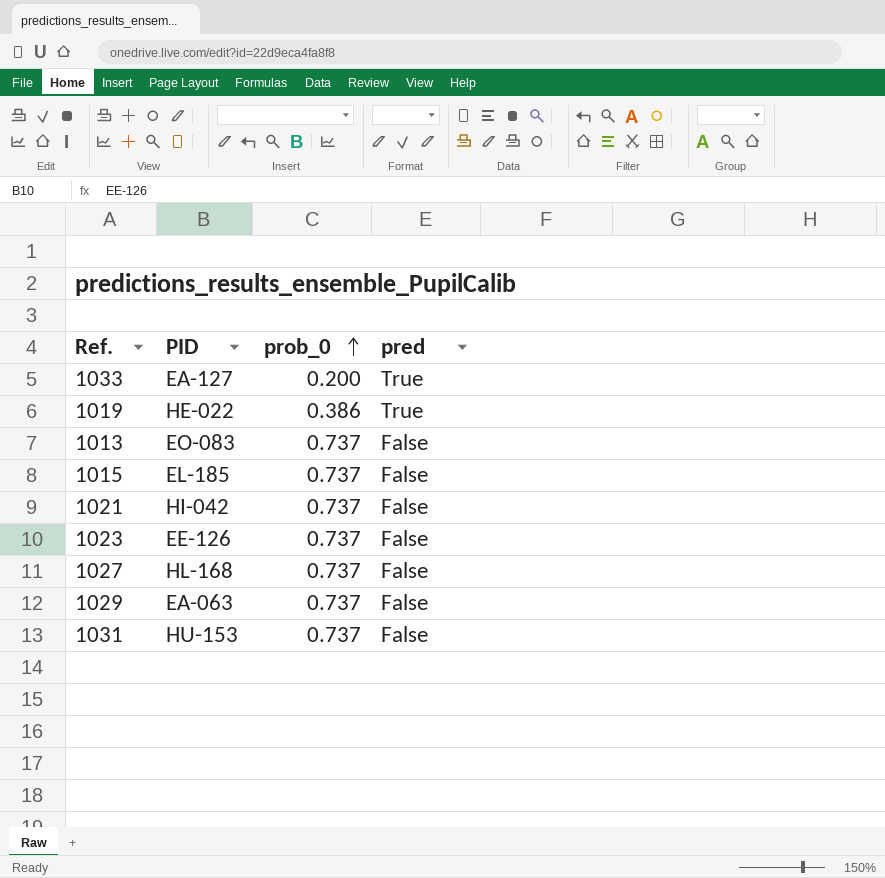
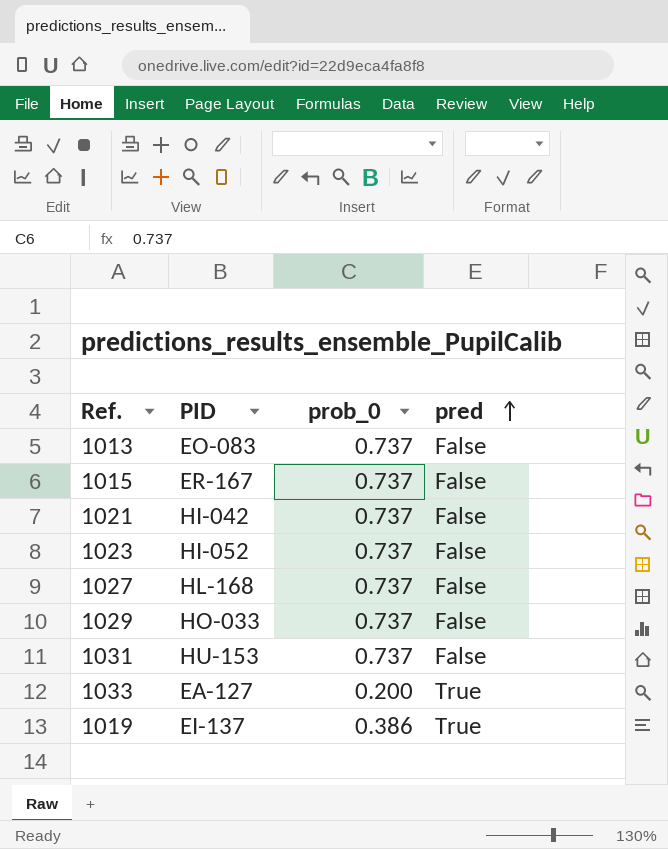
row order: prob_0 ascending -> pred ascending
1015 | PID: EL-185 -> ER-167
1023 | PID: EE-126 -> HI-052
1029 | PID: EA-063 -> HO-033
1019 | PID: HE-022 -> EI-137

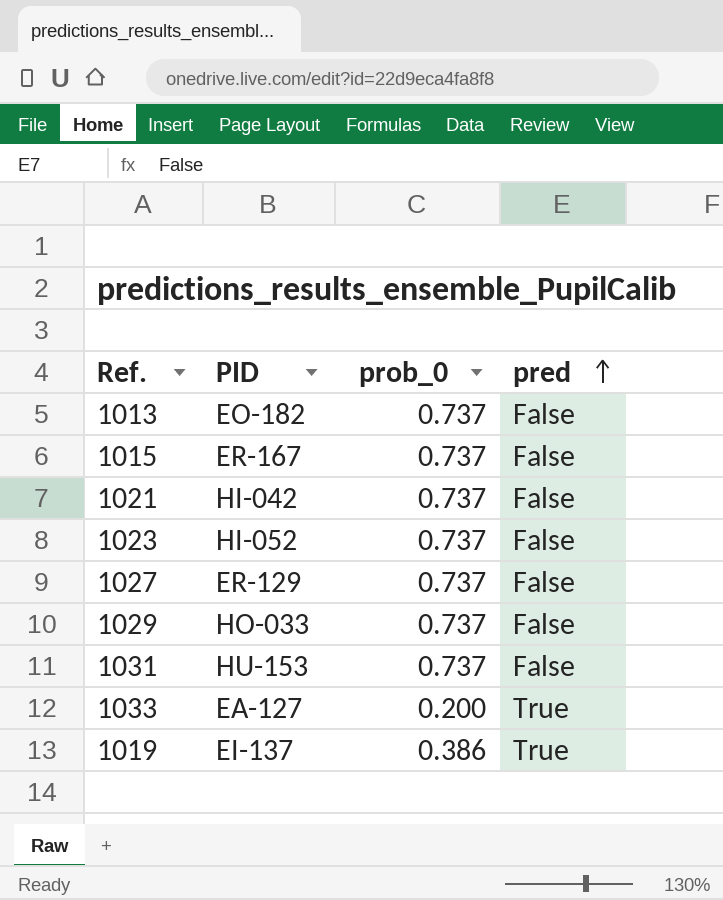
1013 | PID: EO-083 -> EO-182
1027 | PID: HL-168 -> ER-129

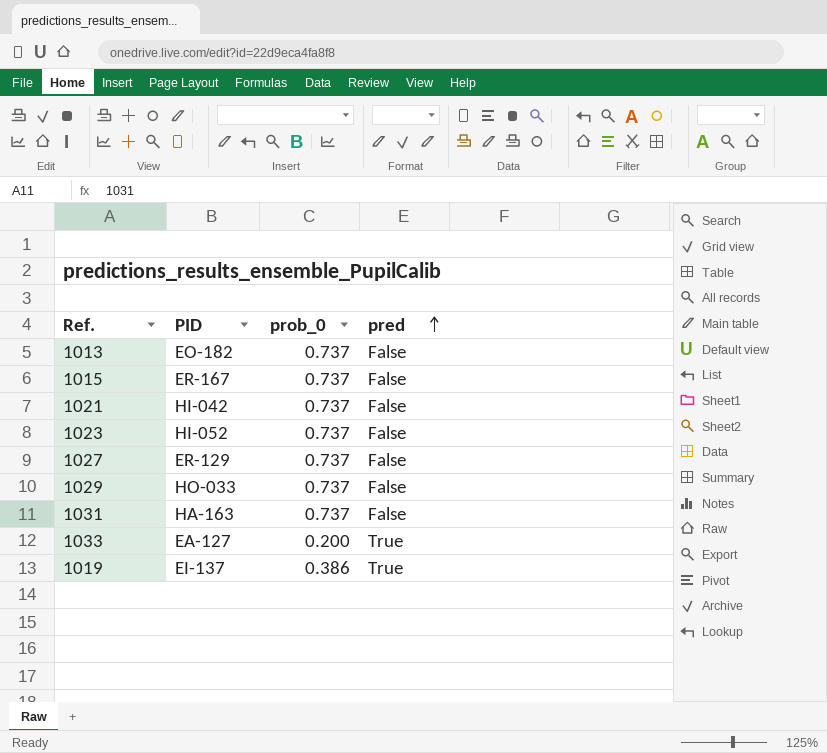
1031 | PID: HU-153 -> HA-163

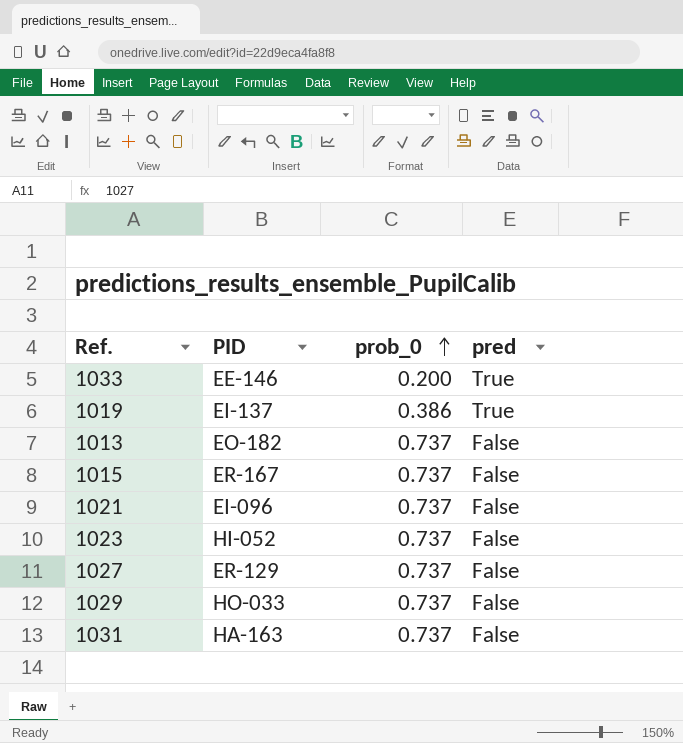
row order: pred ascending -> prob_0 ascending
1033 | PID: EA-127 -> EE-146
1021 | PID: HI-042 -> EI-096

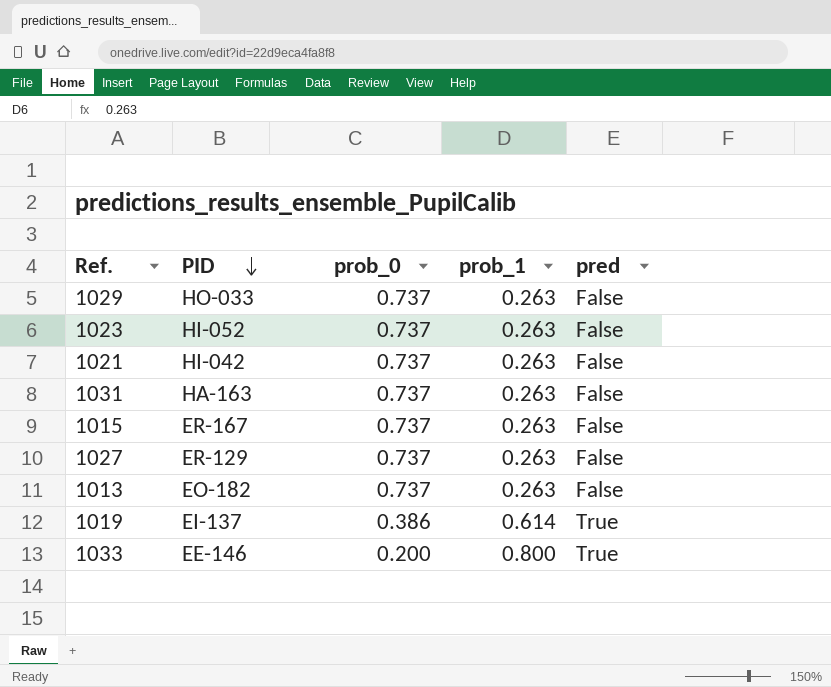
row order: prob_0 ascending -> PID descending
column prob_1 | position: none -> 4
1021 | PID: EI-096 -> HI-042

